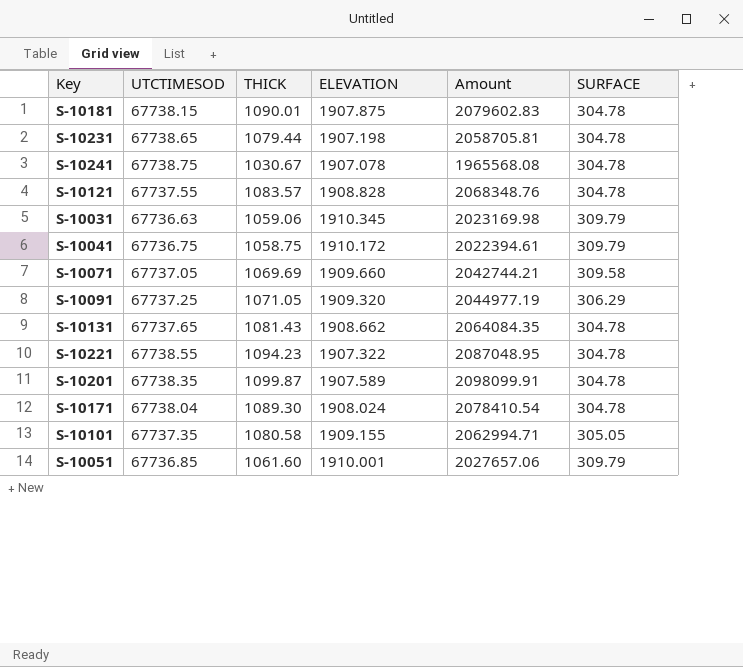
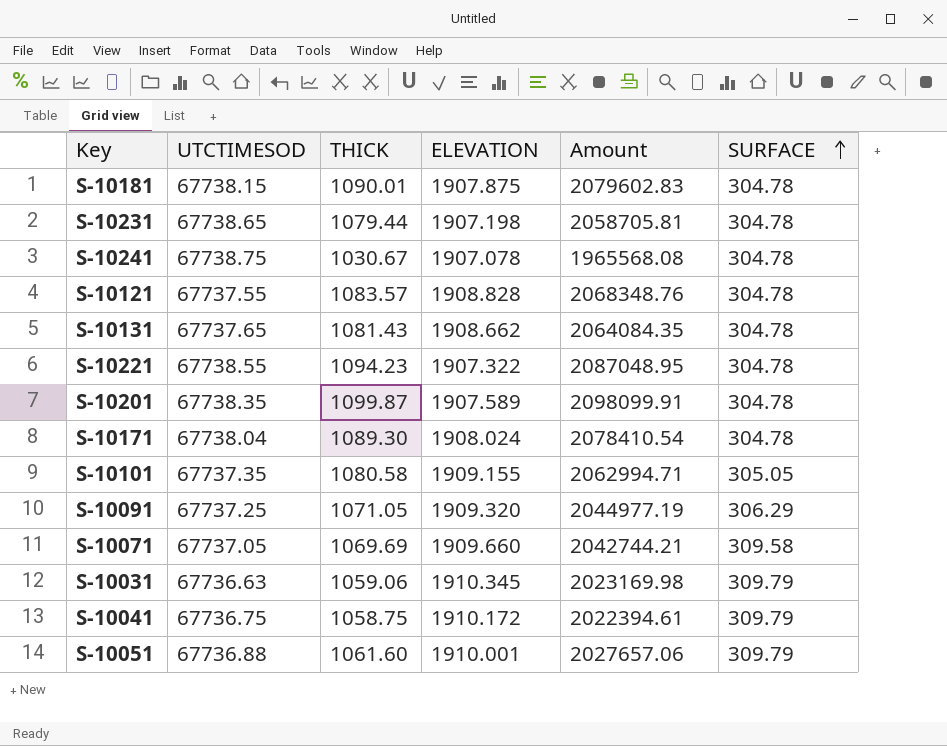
row order: none -> SURFACE ascending
S-10051 | UTCTIMESOD: 67736.85 -> 67736.88

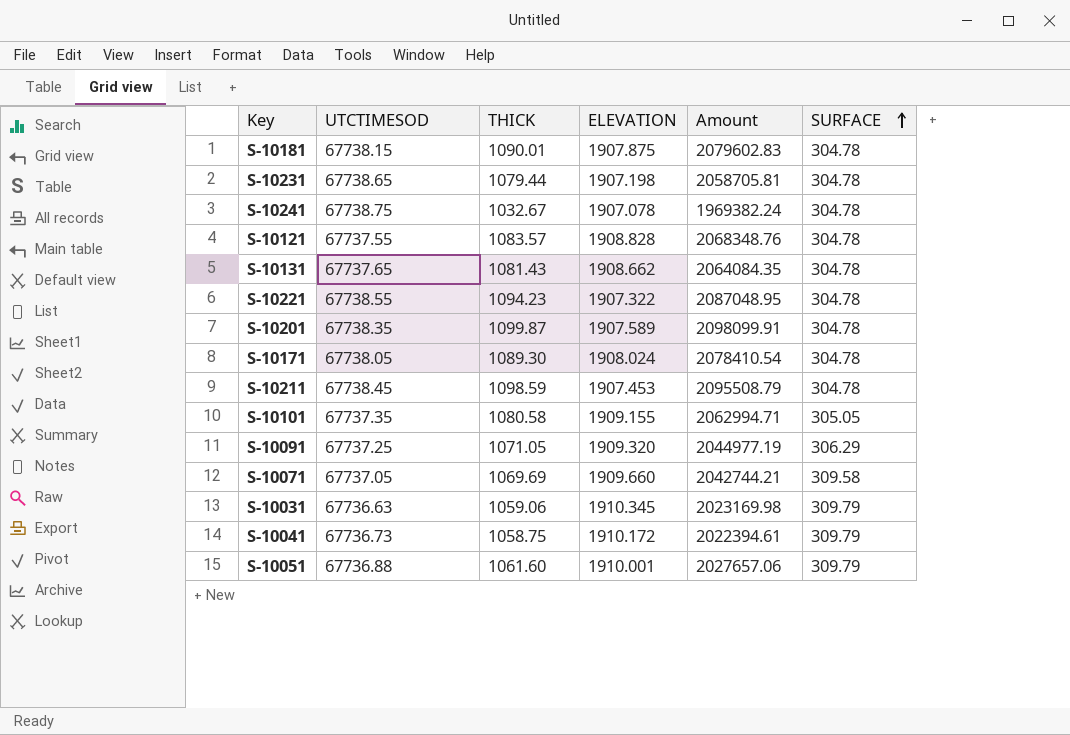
S-10241 | THICK: 1030.67 -> 1032.67
S-10241 | Amount: 1965568.08 -> 1969382.24
S-10171 | UTCTIMESOD: 67738.04 -> 67738.05
row S-10211: none -> 67738.45 | 1098.59 | 1907.453 | 2095508.79 | 304.78
S-10041 | UTCTIMESOD: 67736.75 -> 67736.73

